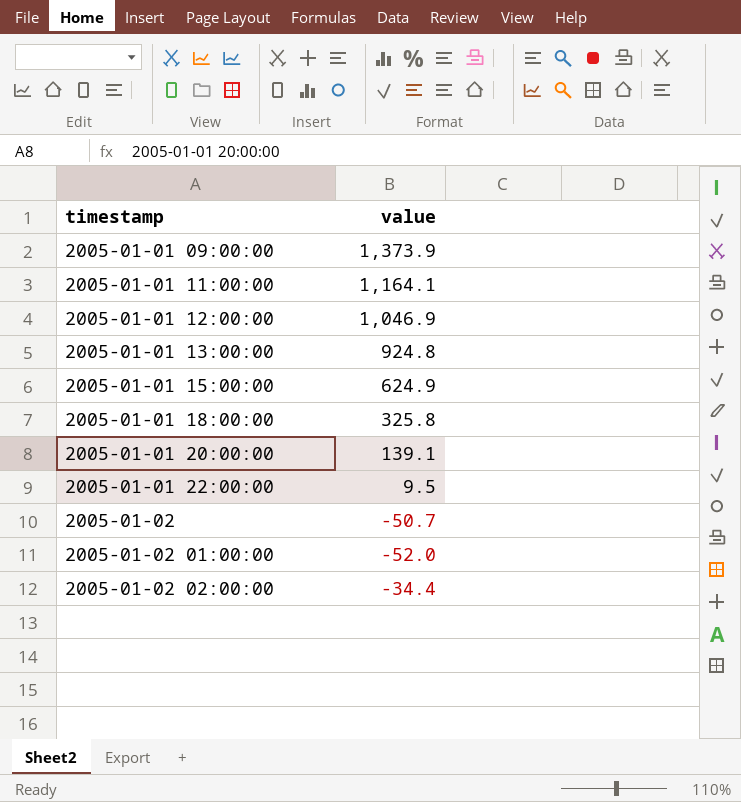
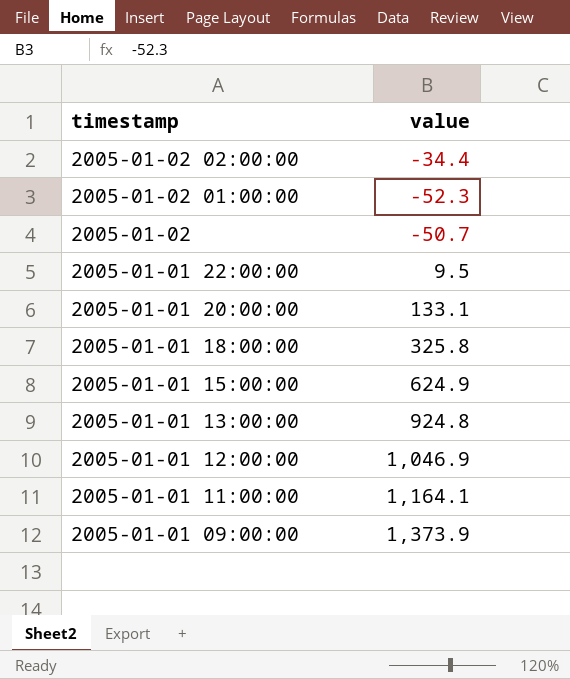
row order: timestamp ascending -> timestamp descending
2005-01-02 01:00:00 | value: -52.0 -> -52.3
2005-01-01 20:00:00 | value: 139.1 -> 133.1

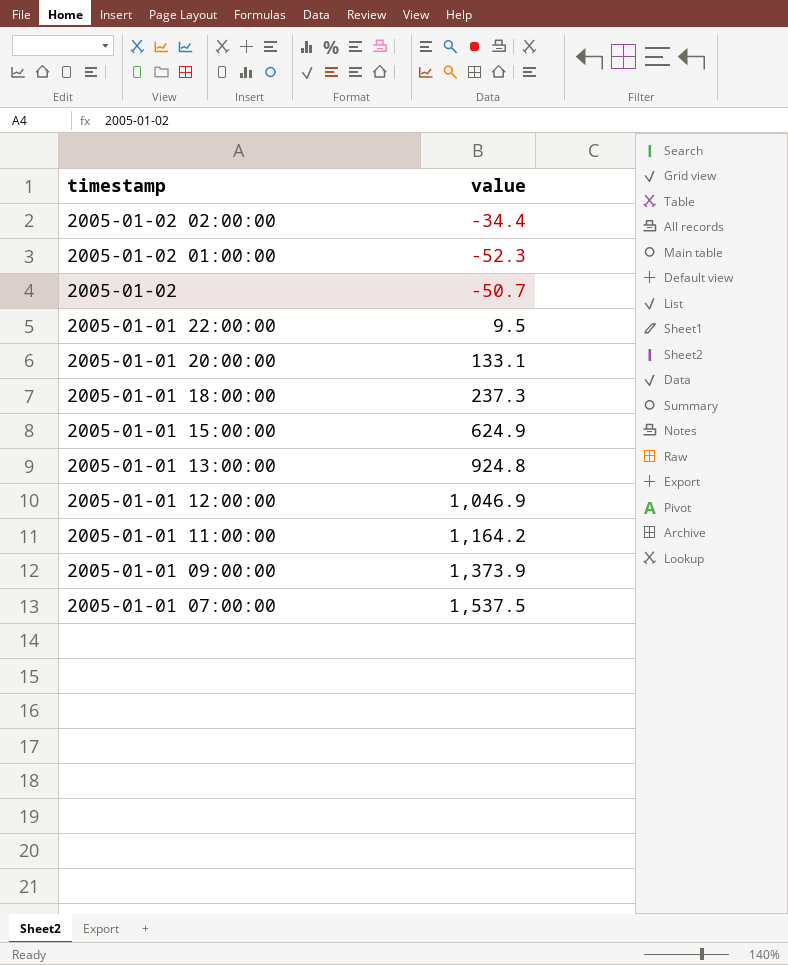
2005-01-01 18:00:00 | value: 325.8 -> 237.3
2005-01-01 11:00:00 | value: 1,164.1 -> 1,164.2
row 2005-01-01 07:00:00: none -> 1,537.5

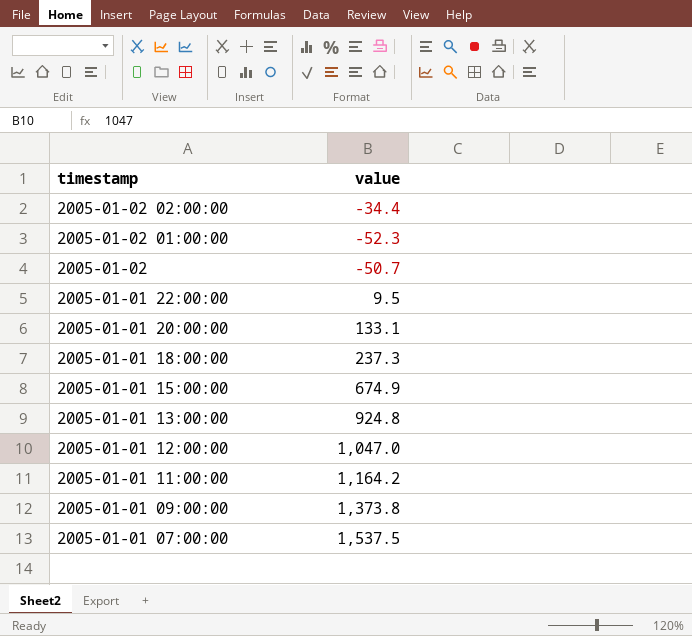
2005-01-01 15:00:00 | value: 624.9 -> 674.9
2005-01-01 12:00:00 | value: 1,046.9 -> 1,047.0
2005-01-01 09:00:00 | value: 1,373.9 -> 1,373.8

